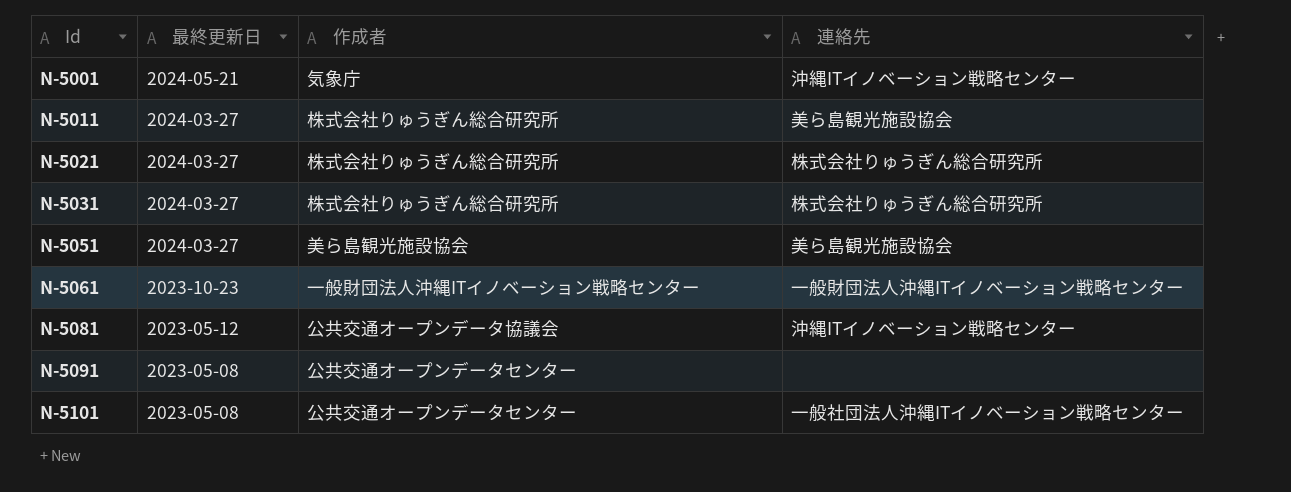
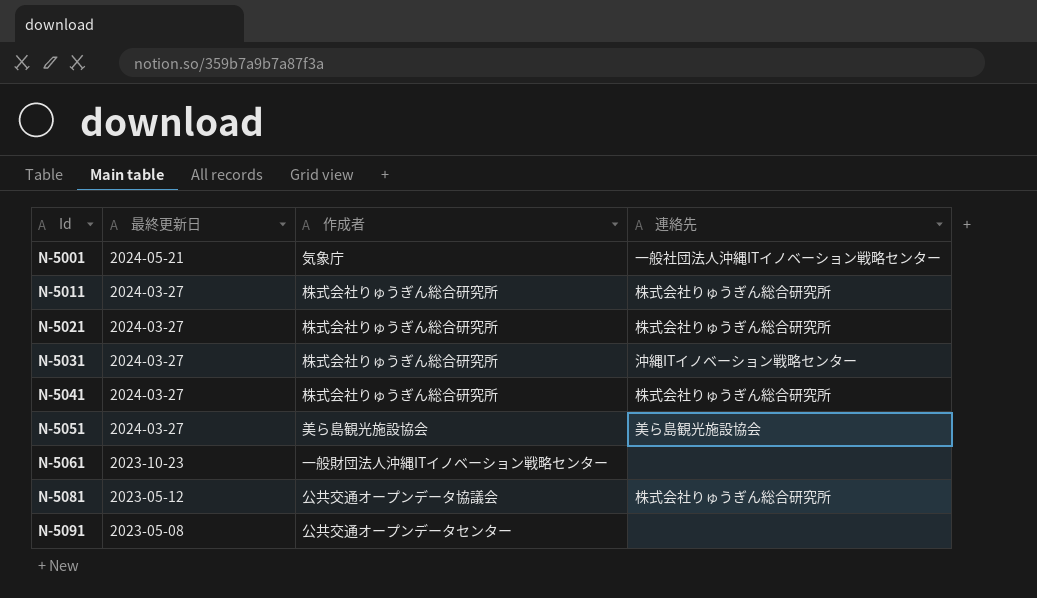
row N-5101: 2023-05-08 | 公共交通オープンデータセンター | 一般社団法人沖縄ITイノベーション戦略センター -> none
N-5001 | 連絡先: 沖縄ITイノベーション戦略センター -> 一般社団法人沖縄ITイノベーション戦略センター
N-5011 | 連絡先: 美ら島観光施設協会 -> 株式会社りゅうぎん総合研究所
N-5031 | 連絡先: 株式会社りゅうぎん総合研究所 -> 沖縄ITイノベーション戦略センター
row N-5041: none -> 2024-03-27 | 株式会社りゅうぎん総合研究所 | 株式会社りゅうぎん総合研究所
N-5061 | 連絡先: 一般財団法人沖縄ITイノベーション戦略センター -> none
N-5081 | 連絡先: 沖縄ITイノベーション戦略センター -> 株式会社りゅうぎん総合研究所

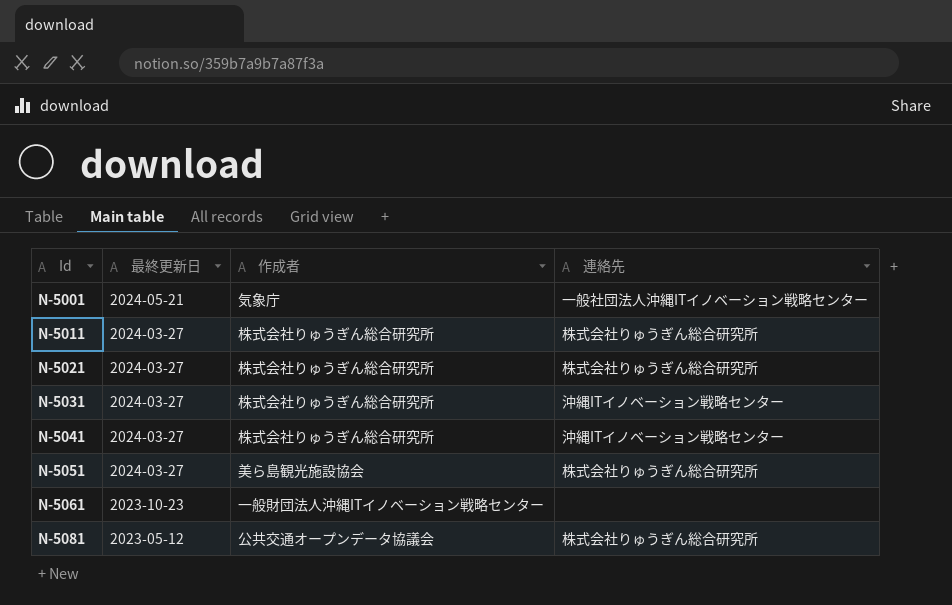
row N-5091: 2023-05-08 | 公共交通オープンデータセンター | none -> none
N-5041 | 連絡先: 株式会社りゅうぎん総合研究所 -> 沖縄ITイノベーション戦略センター
N-5051 | 連絡先: 美ら島観光施設協会 -> 株式会社りゅうぎん総合研究所

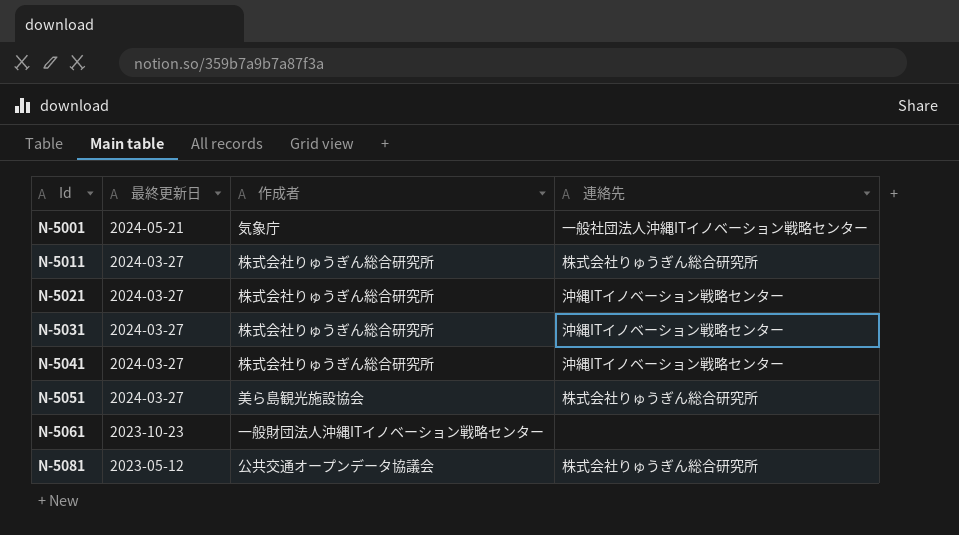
N-5021 | 連絡先: 株式会社りゅうぎん総合研究所 -> 沖縄ITイノベーション戦略センター

